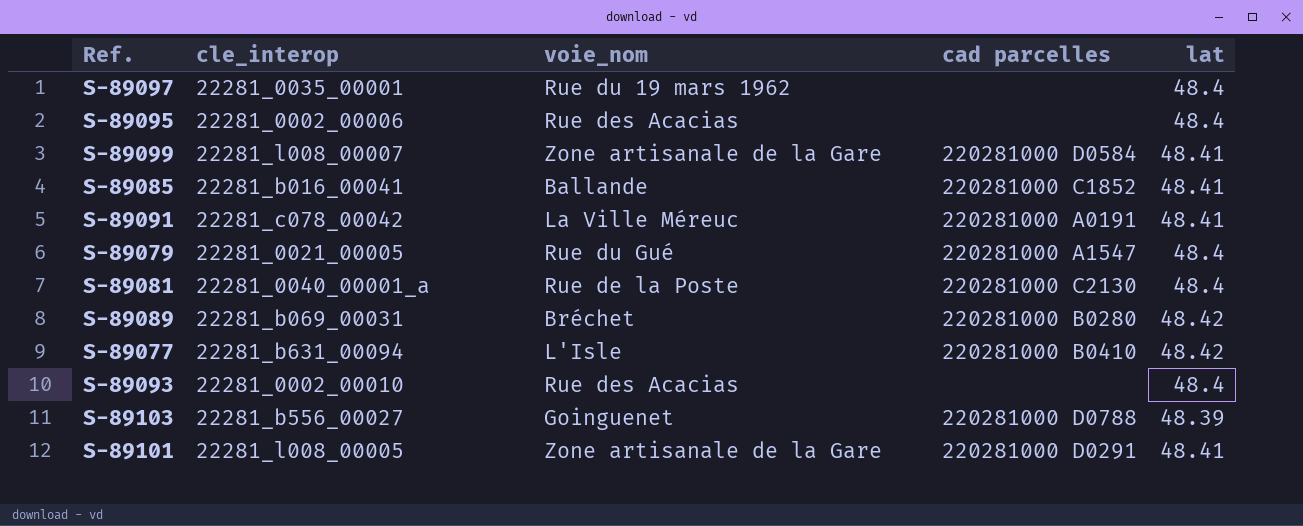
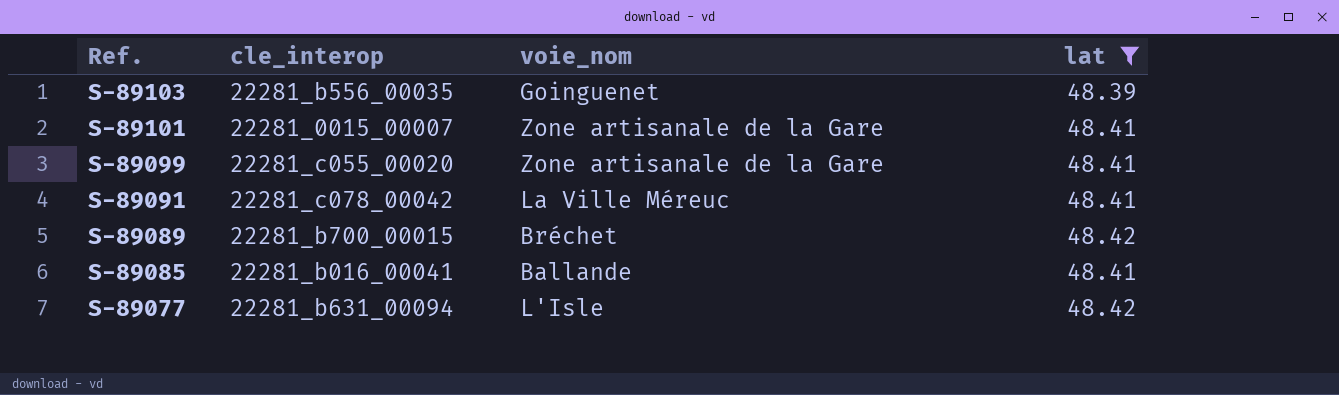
filter: none -> lat != 48.4
row order: none -> Ref. descending
column cad parcelles | position: 4 -> none
S-89103 | cle_interop: 22281_b556_00027 -> 22281_b556_00035
S-89101 | cle_interop: 22281_l008_00005 -> 22281_0015_00007
S-89099 | cle_interop: 22281_l008_00007 -> 22281_c055_00020
S-89089 | cle_interop: 22281_b069_00031 -> 22281_b700_00015

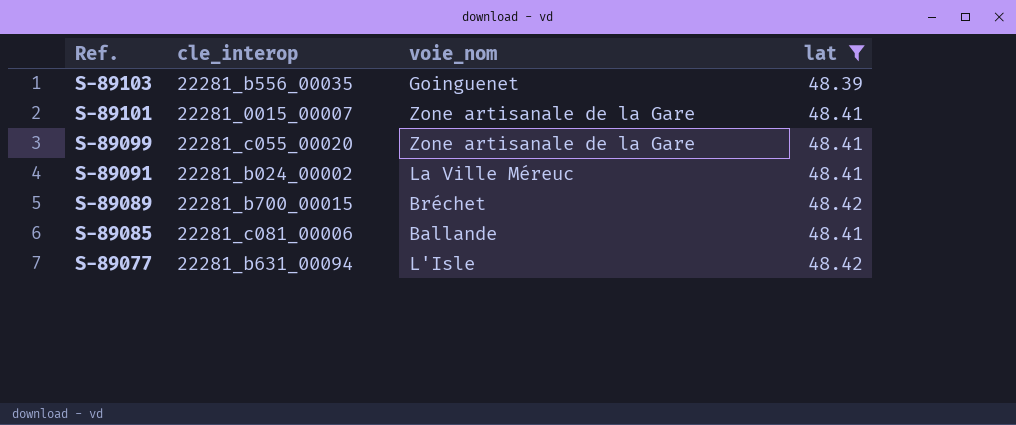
S-89091 | cle_interop: 22281_c078_00042 -> 22281_b024_00002
S-89085 | cle_interop: 22281_b016_00041 -> 22281_c081_00006

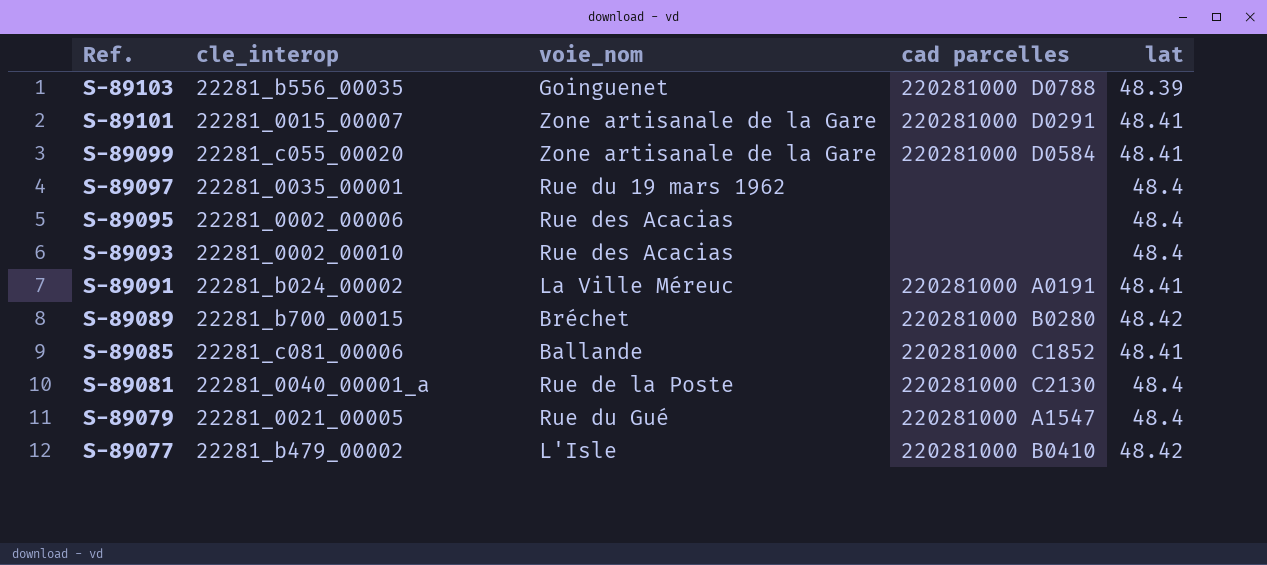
filter: lat != 48.4 -> none
column cad parcelles | position: none -> 4
S-89077 | cle_interop: 22281_b631_00094 -> 22281_b479_00002

